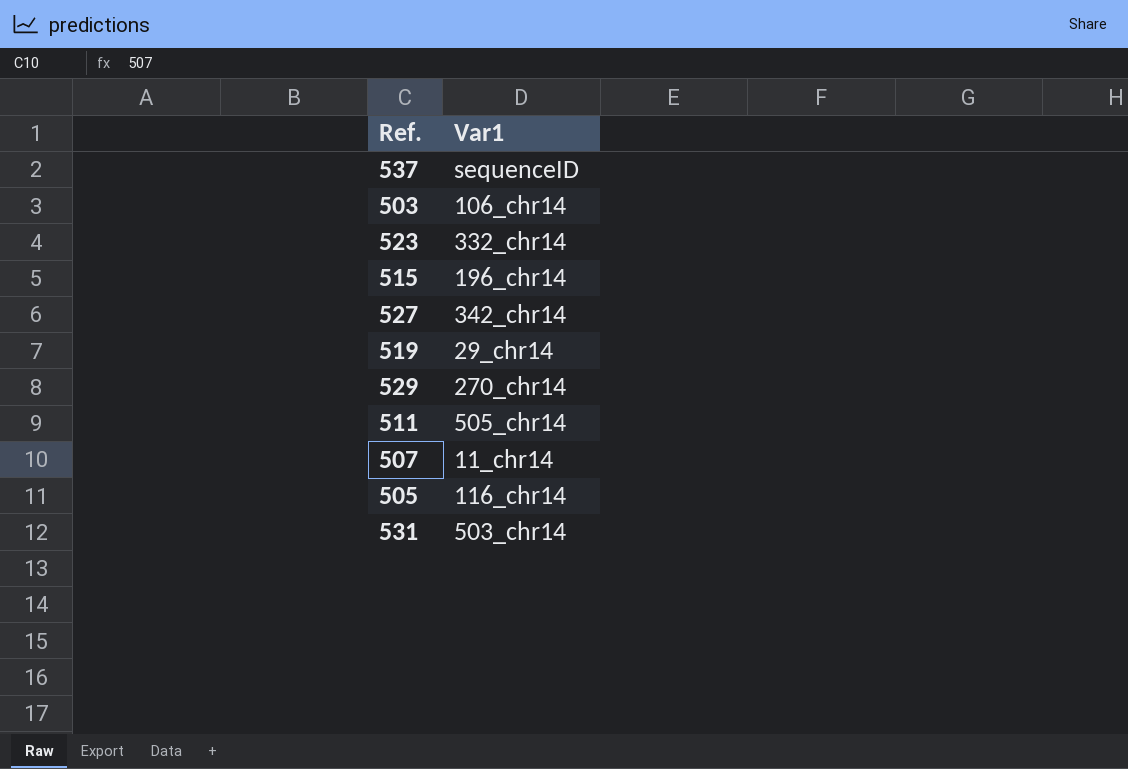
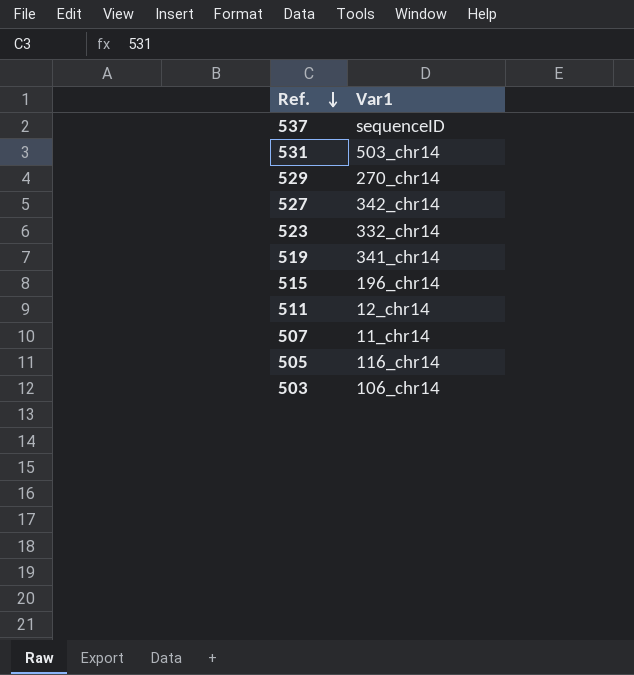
row order: none -> Ref. descending
519 | Var1: 29_chr14 -> 341_chr14
511 | Var1: 505_chr14 -> 12_chr14

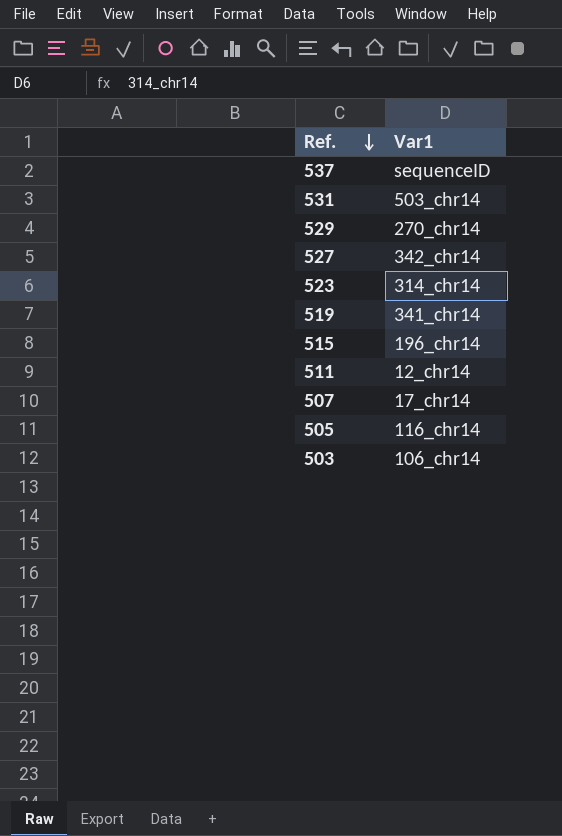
523 | Var1: 332_chr14 -> 314_chr14
507 | Var1: 11_chr14 -> 17_chr14

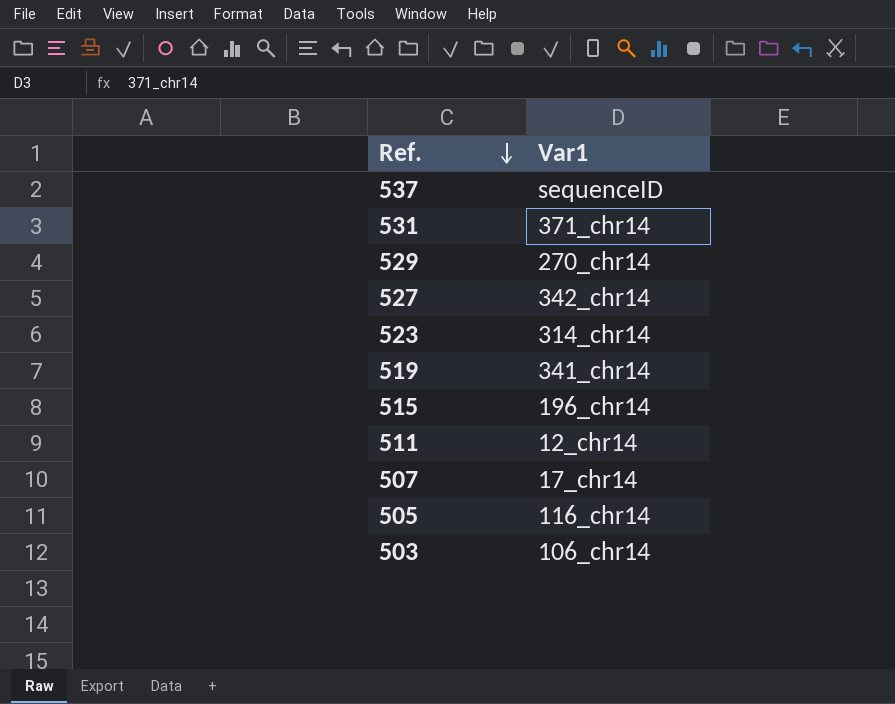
531 | Var1: 503_chr14 -> 371_chr14

